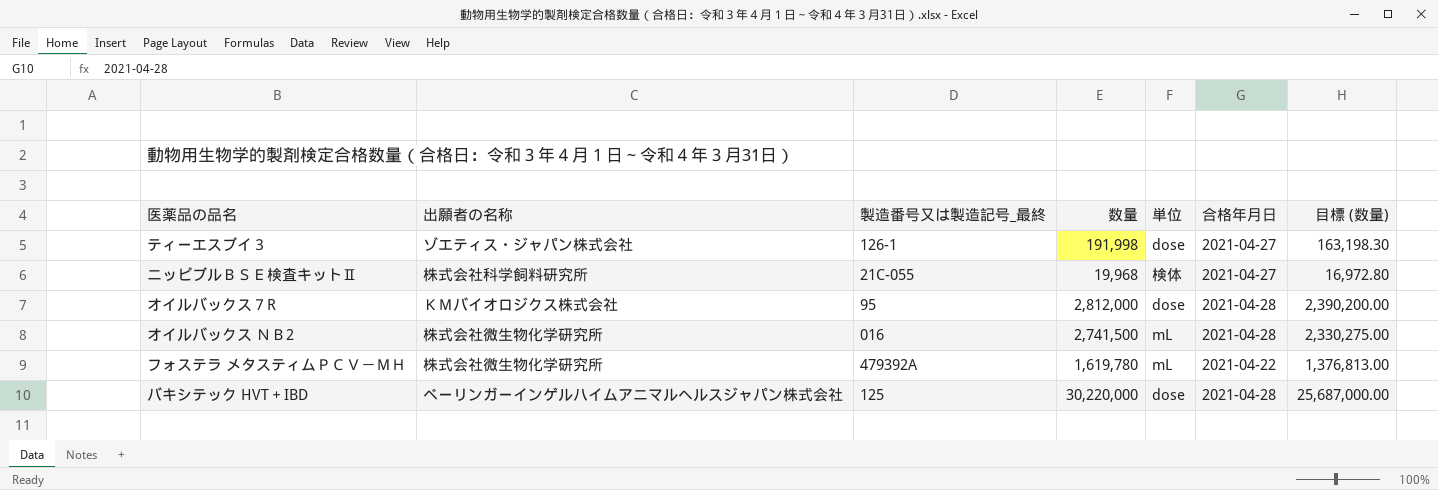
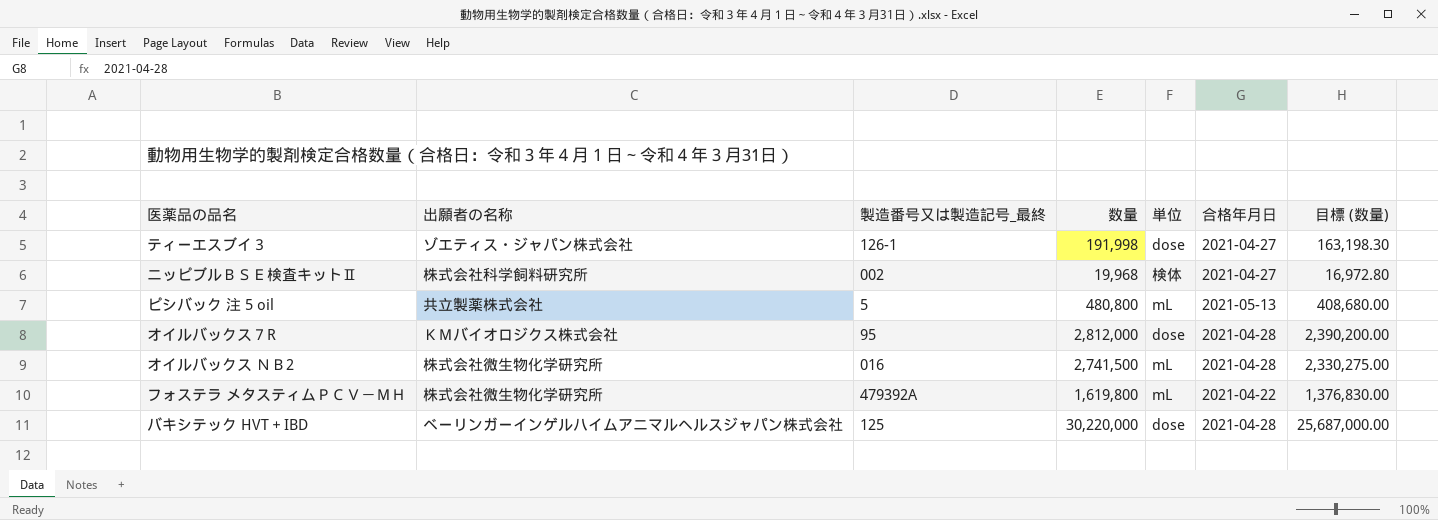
ニッピブルＢＳＥ検査キットⅡ | 製造番号又は製造記号_最終: 21C-055 -> 002
row ピシバック 注 5 oil: none -> 共立製薬株式会社 | 5 | 480,800 | mL | 2021-05-13 | 408,680.00
フォステラ メタスティムＰＣＶ－ＭＨ | 数量: 1,619,780 -> 1,619,800
フォステラ メタスティムＰＣＶ－ＭＨ | 目標 (数量): 1,376,813.00 -> 1,376,830.00

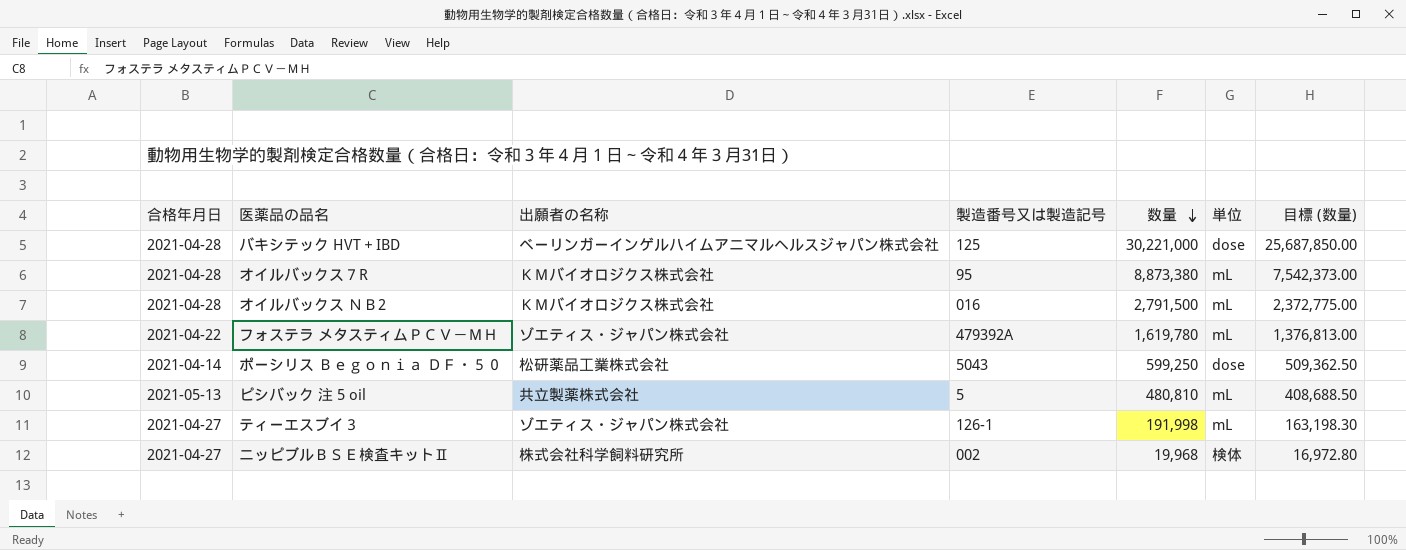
row order: none -> 数量 descending
column 合格年月日 | position: 6 -> 1
column name: 製造番号又は製造記号_最終 -> 製造番号又は製造記号
バキシテック HVT＋IBD | 数量: 30,220,000 -> 30,221,000
バキシテック HVT＋IBD | 目標 (数量): 25,687,000.00 -> 25,687,850.00
オイルバックス７R | 数量: 2,812,000 -> 8,873,380
オイルバックス７R | 単位: dose -> mL
オイルバックス７R | 目標 (数量): 2,390,200.00 -> 7,542,373.00
オイルバックス ＮＢ2 | 出願者の名称: 株式会社微生物化学研究所 -> ＫＭバイオロジクス株式会社
オイルバックス ＮＢ2 | 数量: 2,741,500 -> 2,791,500
オイルバックス ＮＢ2 | 目標 (数量): 2,330,275.00 -> 2,372,775.00
フォステラ メタスティムＰＣＶ－ＭＨ | 出願者の名称: 株式会社微生物化学研究所 -> ゾエティス・ジャパン株式会社
フォステラ メタスティムＰＣＶ－ＭＨ | 数量: 1,619,800 -> 1,619,780
フォステラ メタスティムＰＣＶ－ＭＨ | 目標 (数量): 1,376,830.00 -> 1,376,813.00
row ポーシリス Ｂｅｇｏｎｉａ ＤＦ・５０: none -> 2021-04-14 | 松研薬品工業株式会社 | 5043 | 599,250 | dose | 509,362.50
ピシバック 注 5 oil | 数量: 480,800 -> 480,810
ピシバック 注 5 oil | 目標 (数量): 408,680.00 -> 408,688.50
ティーエスブイ３ | 単位: dose -> mL

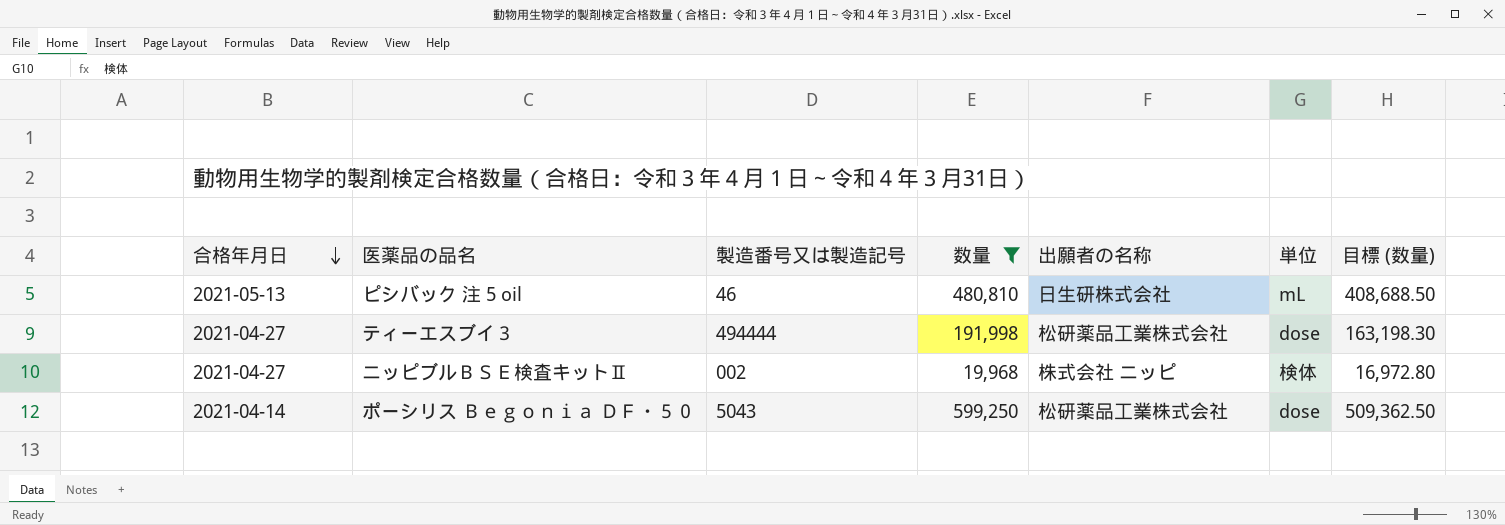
filter: none -> 数量 <= 599,250
row order: 数量 descending -> 合格年月日 descending
column 出願者の名称 | position: 3 -> 5
ピシバック 注 5 oil | 製造番号又は製造記号: 5 -> 46
ピシバック 注 5 oil | 出願者の名称: 共立製薬株式会社 -> 日生研株式会社
ティーエスブイ３ | 製造番号又は製造記号: 126-1 -> 494444
ティーエスブイ３ | 出願者の名称: ゾエティス・ジャパン株式会社 -> 松研薬品工業株式会社
ティーエスブイ３ | 単位: mL -> dose
ニッピブルＢＳＥ検査キットⅡ | 出願者の名称: 株式会社科学飼料研究所 -> 株式会社 ニッピ

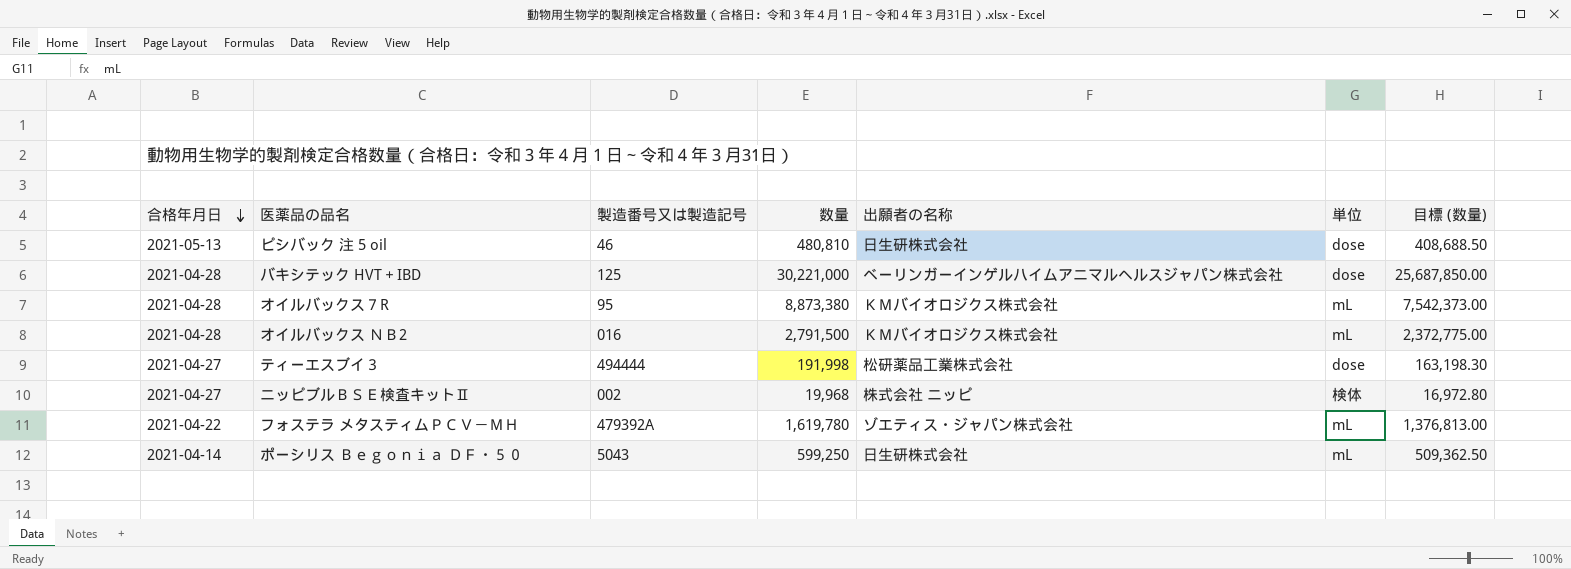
filter: 数量 <= 599,250 -> none
ピシバック 注 5 oil | 単位: mL -> dose
ポーシリス Ｂｅｇｏｎｉａ ＤＦ・５０ | 出願者の名称: 松研薬品工業株式会社 -> 日生研株式会社
ポーシリス Ｂｅｇｏｎｉａ ＤＦ・５０ | 単位: dose -> mL

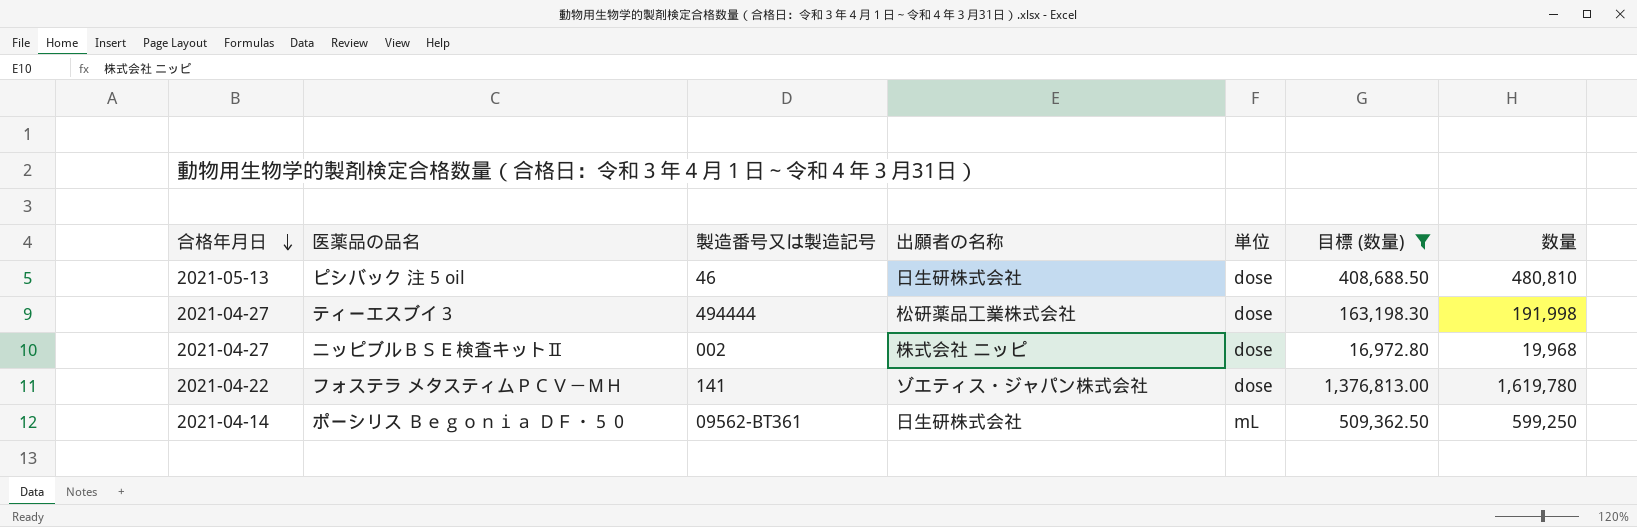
filter: none -> 目標 (数量) <= 1,376,813.00
column 数量 | position: 4 -> 7
ニッピブルＢＳＥ検査キットⅡ | 単位: 検体 -> dose
フォステラ メタスティムＰＣＶ－ＭＨ | 製造番号又は製造記号: 479392A -> 141
フォステラ メタスティムＰＣＶ－ＭＨ | 単位: mL -> dose
ポーシリス Ｂｅｇｏｎｉａ ＤＦ・５０ | 製造番号又は製造記号: 5043 -> 09562-BT361

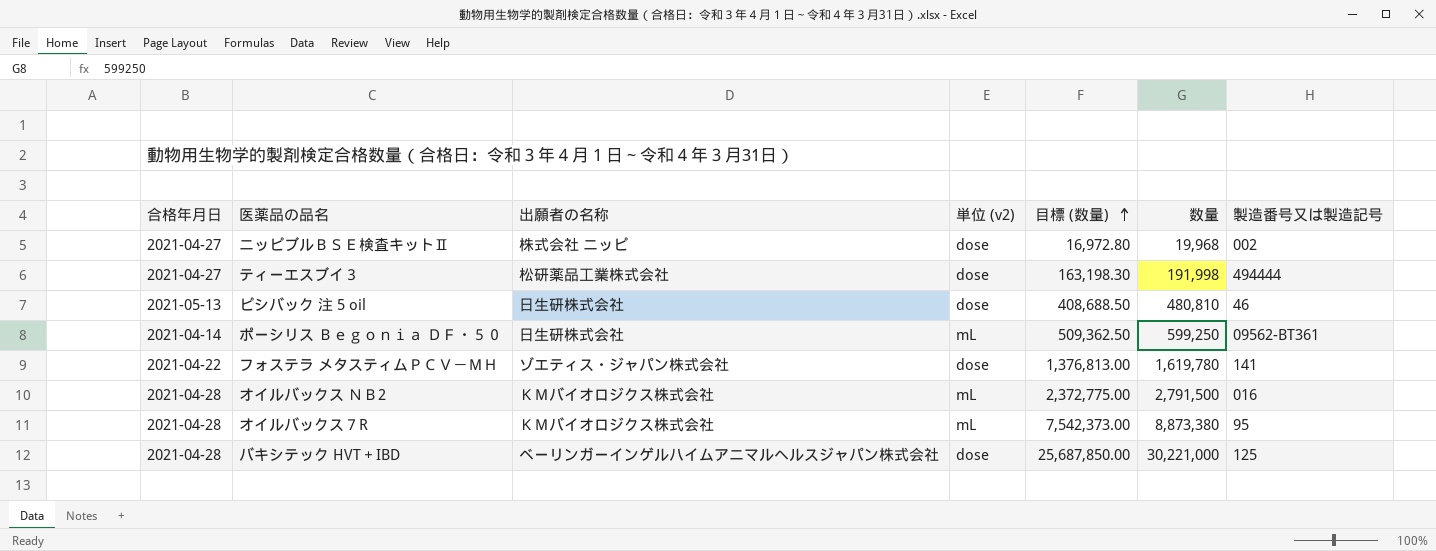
filter: 目標 (数量) <= 1,376,813.00 -> none
row order: 合格年月日 descending -> 目標 (数量) ascending
column name: 単位 -> 単位 (v2)
column 製造番号又は製造記号 | position: 3 -> 7

